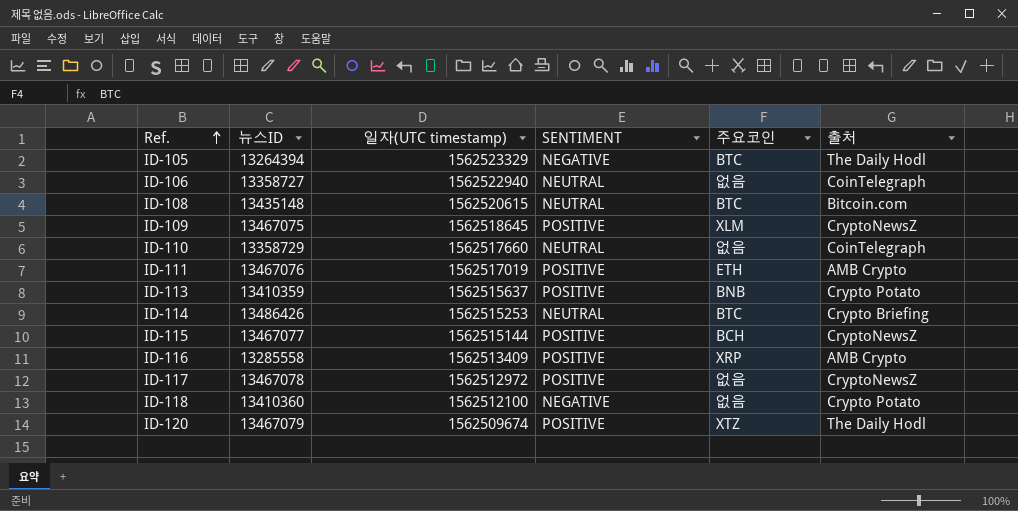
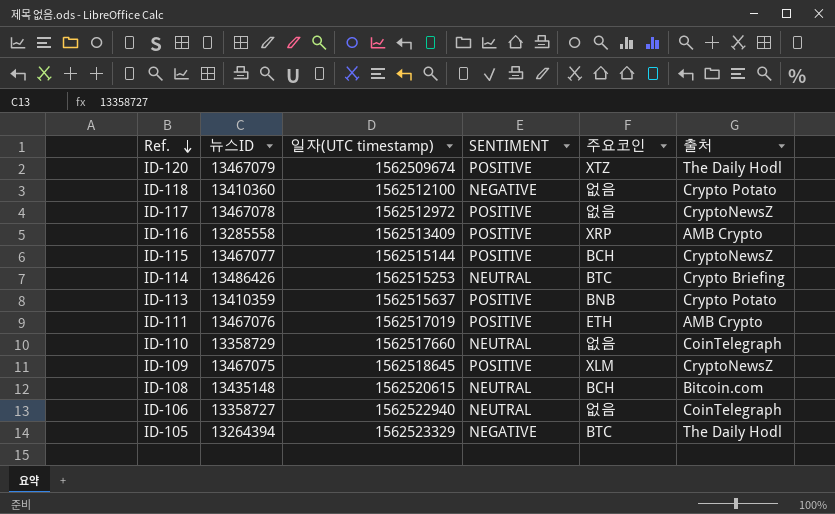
row order: Ref. ascending -> Ref. descending
ID-108 | 주요코인: BTC -> BCH

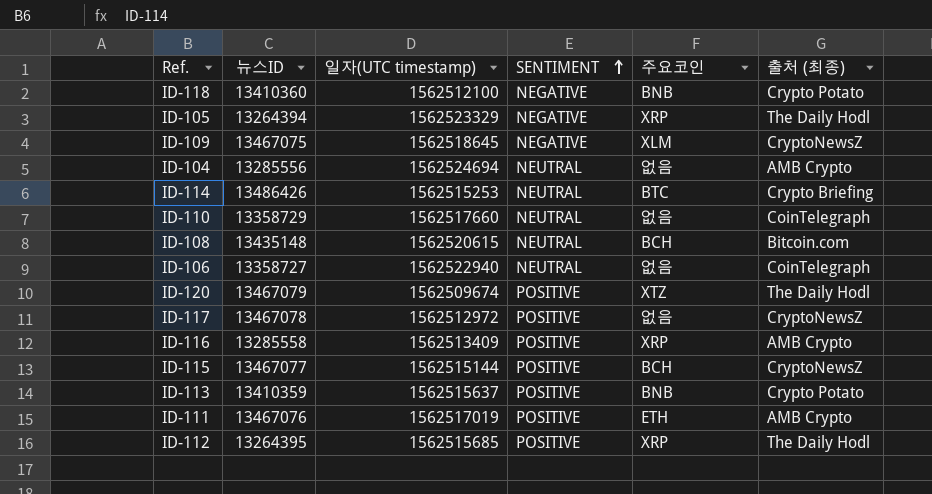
row order: Ref. descending -> SENTIMENT ascending
column name: 출처 -> 출처 (최종)
ID-118 | 주요코인: 없음 -> BNB
ID-105 | 주요코인: BTC -> XRP
ID-109 | SENTIMENT: POSITIVE -> NEGATIVE
row ID-104: none -> 13285556 | 1562524694 | NEUTRAL | 없음 | AMB Crypto
row ID-112: none -> 13264395 | 1562515685 | POSITIVE | XRP | The Daily Hodl

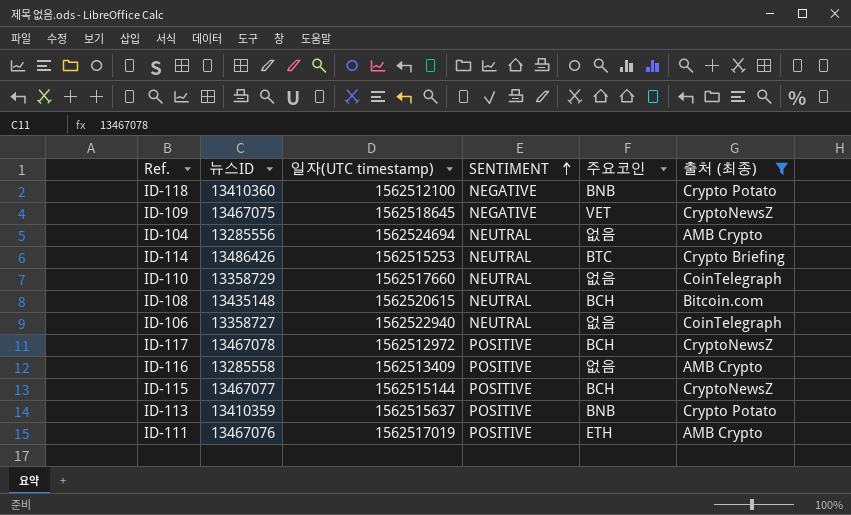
filter: none -> 출처 (최종) != The Daily Hodl
ID-109 | 주요코인: XLM -> VET
ID-117 | 주요코인: 없음 -> BCH
ID-116 | 주요코인: XRP -> 없음

